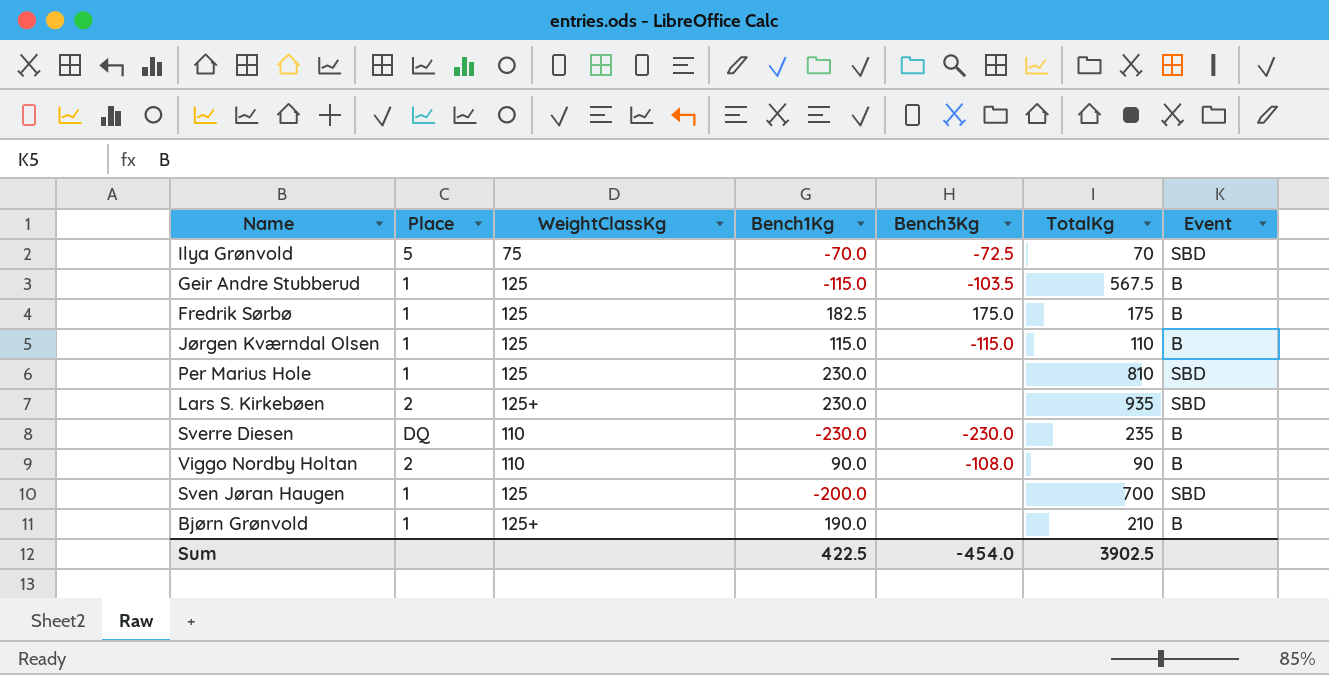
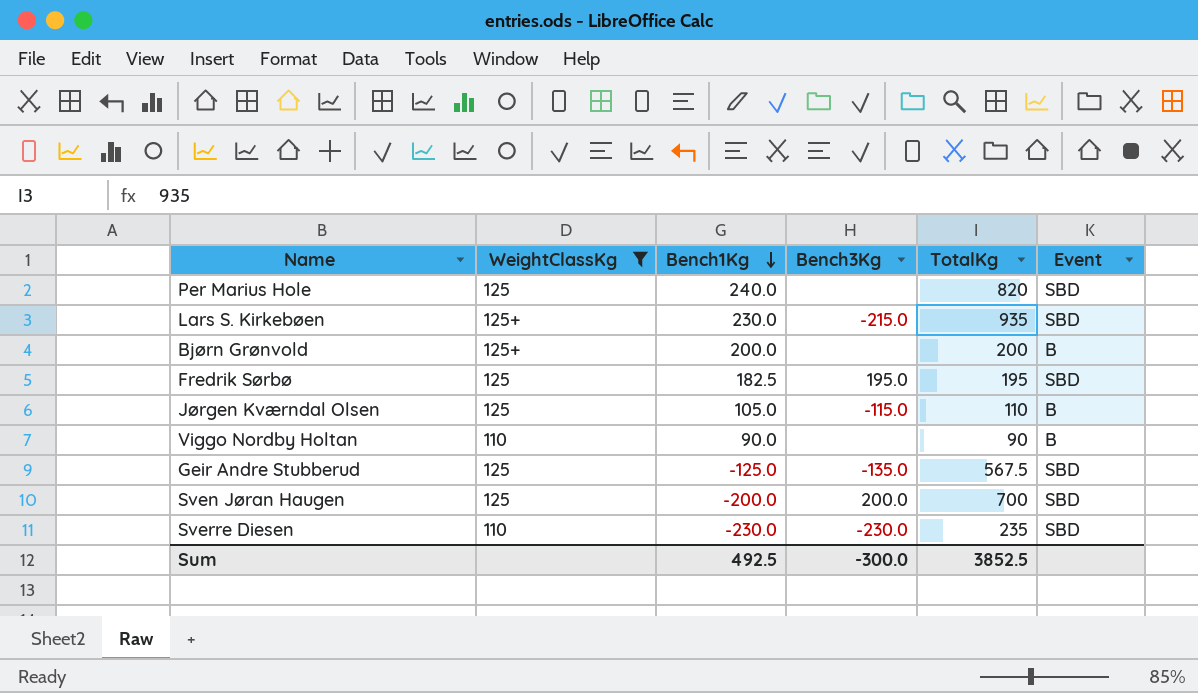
filter: none -> WeightClassKg != 75
row order: none -> Bench1Kg descending
column Place | position: 2 -> none
Per Marius Hole | Bench1Kg: 230.0 -> 240.0
Per Marius Hole | TotalKg: 810 -> 820
Lars S. Kirkebøen | Bench3Kg: none -> -215.0
Bjørn Grønvold | Bench1Kg: 190.0 -> 200.0
Bjørn Grønvold | TotalKg: 210 -> 200
Fredrik Sørbø | Bench3Kg: 175.0 -> 195.0
Fredrik Sørbø | TotalKg: 175 -> 195
Fredrik Sørbø | Event: B -> SBD
Jørgen Kværndal Olsen | Bench1Kg: 115.0 -> 105.0
Viggo Nordby Holtan | Bench3Kg: -108.0 -> none
Geir Andre Stubberud | Bench1Kg: -115.0 -> -125.0
Geir Andre Stubberud | Bench3Kg: -103.5 -> -135.0
Geir Andre Stubberud | Event: B -> SBD
Sven Jøran Haugen | Bench3Kg: none -> 200.0
Sverre Diesen | Event: B -> SBD
Sum | Bench1Kg: 422.5 -> 492.5
Sum | Bench3Kg: -454.0 -> -300.0
Sum | TotalKg: 3902.5 -> 3852.5

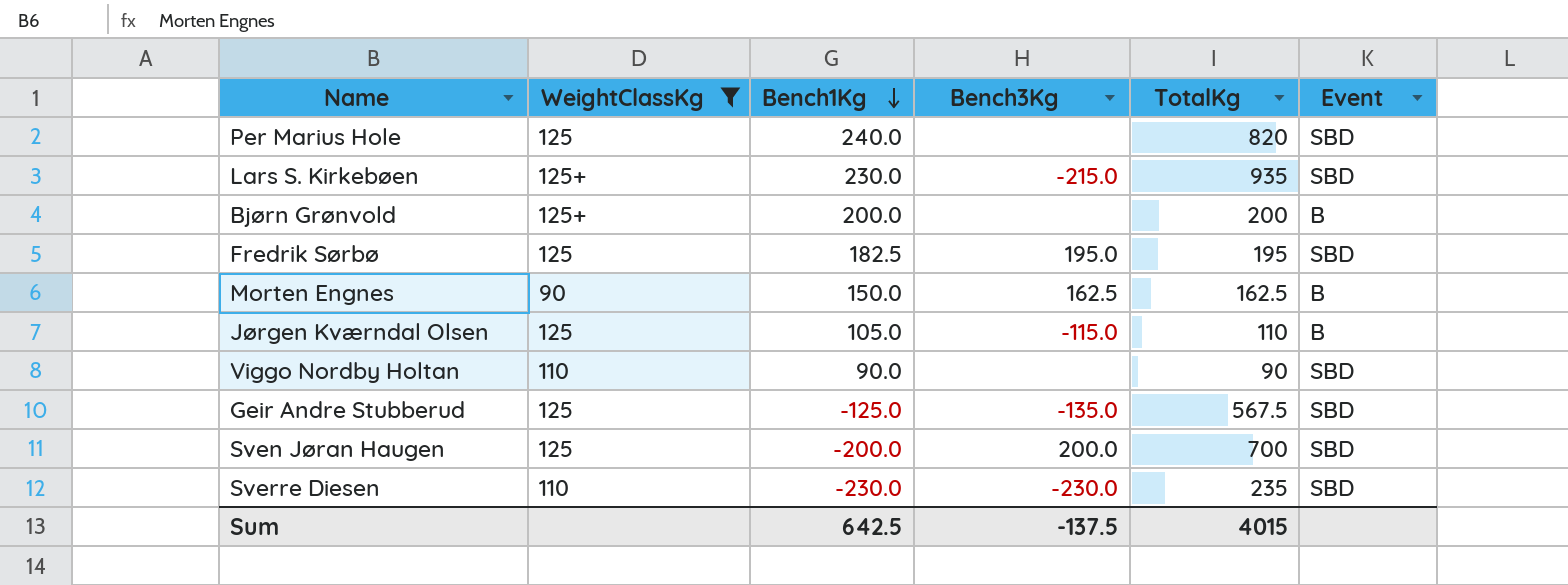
row Morten Engnes: none -> 90 | 150.0 | 162.5 | 162.5 | B
Viggo Nordby Holtan | Event: B -> SBD
Sum | Bench1Kg: 492.5 -> 642.5
Sum | Bench3Kg: -300.0 -> -137.5
Sum | TotalKg: 3852.5 -> 4015

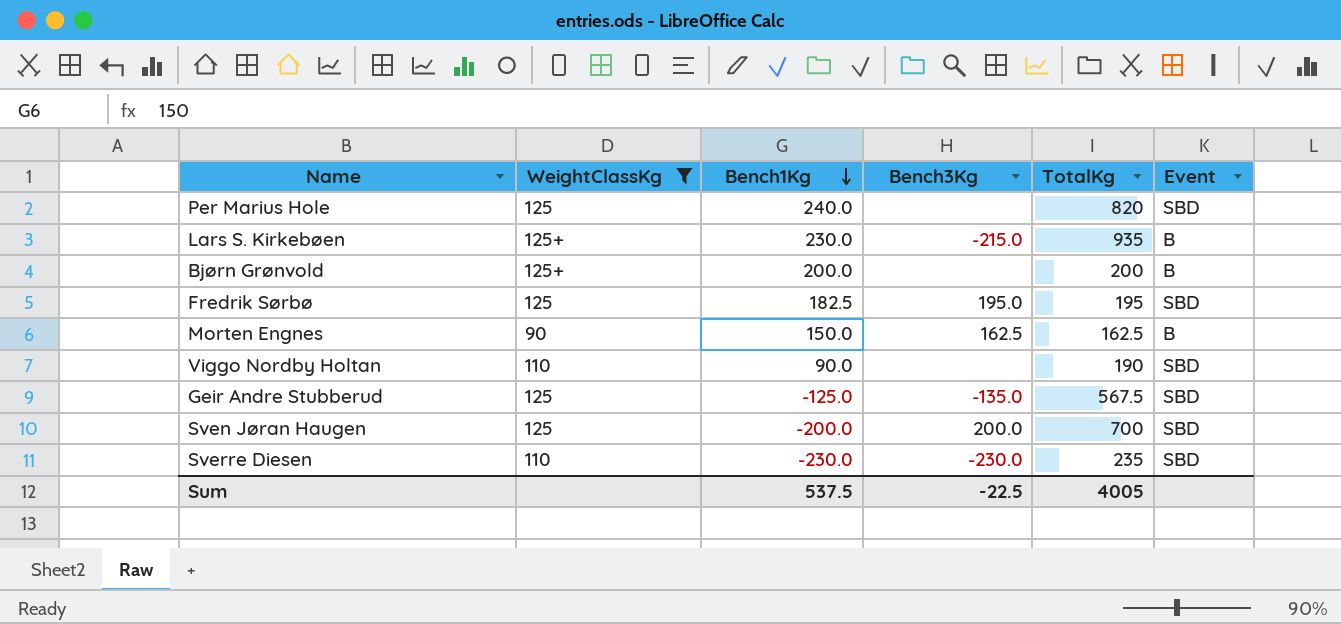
row Jørgen Kværndal Olsen: 125 | 105.0 | -115.0 | 110 | B -> none
Lars S. Kirkebøen | Event: SBD -> B
Viggo Nordby Holtan | TotalKg: 90 -> 190
Sum | Bench1Kg: 642.5 -> 537.5
Sum | Bench3Kg: -137.5 -> -22.5
Sum | TotalKg: 4015 -> 4005

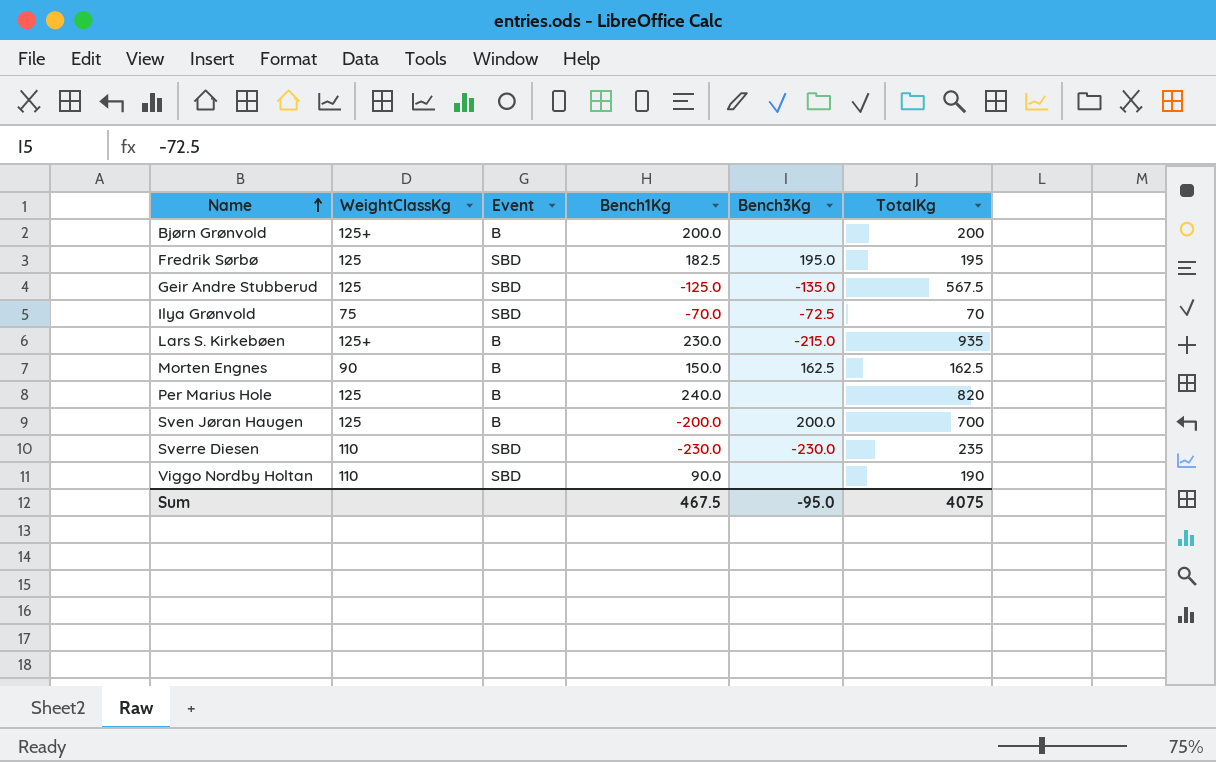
filter: WeightClassKg != 75 -> none
row order: Bench1Kg descending -> Name ascending
column Event | position: 6 -> 3
Per Marius Hole | Event: SBD -> B
Sven Jøran Haugen | Event: SBD -> B
Sum | Bench1Kg: 537.5 -> 467.5
Sum | Bench3Kg: -22.5 -> -95.0
Sum | TotalKg: 4005 -> 4075

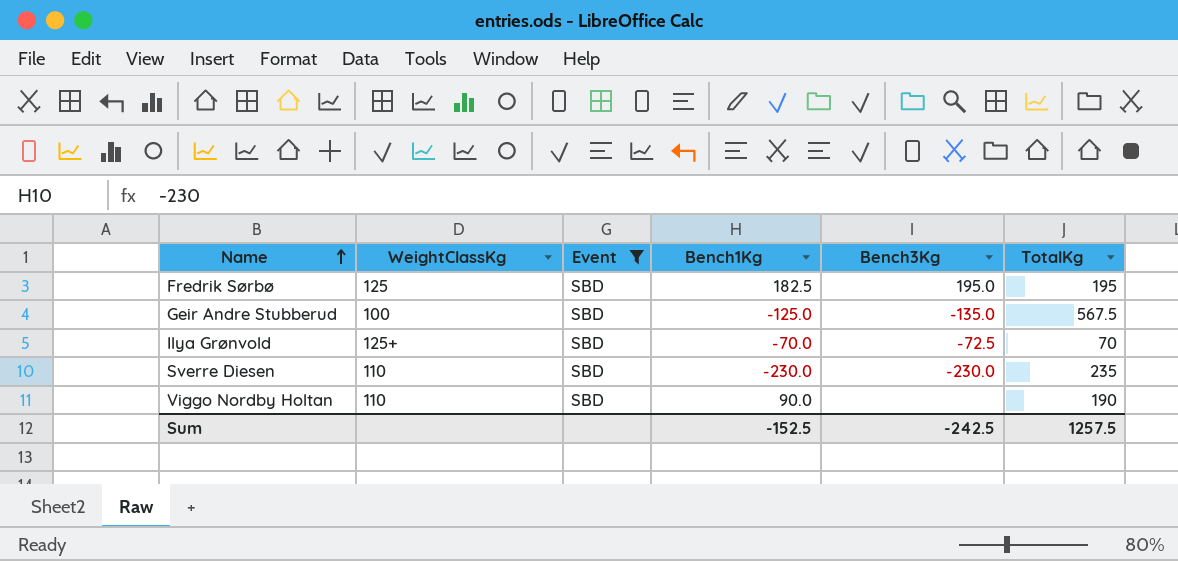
filter: none -> Event = SBD
Geir Andre Stubberud | WeightClassKg: 125 -> 100
Ilya Grønvold | WeightClassKg: 75 -> 125+
Sum | Bench1Kg: 467.5 -> -152.5
Sum | Bench3Kg: -95.0 -> -242.5
Sum | TotalKg: 4075 -> 1257.5

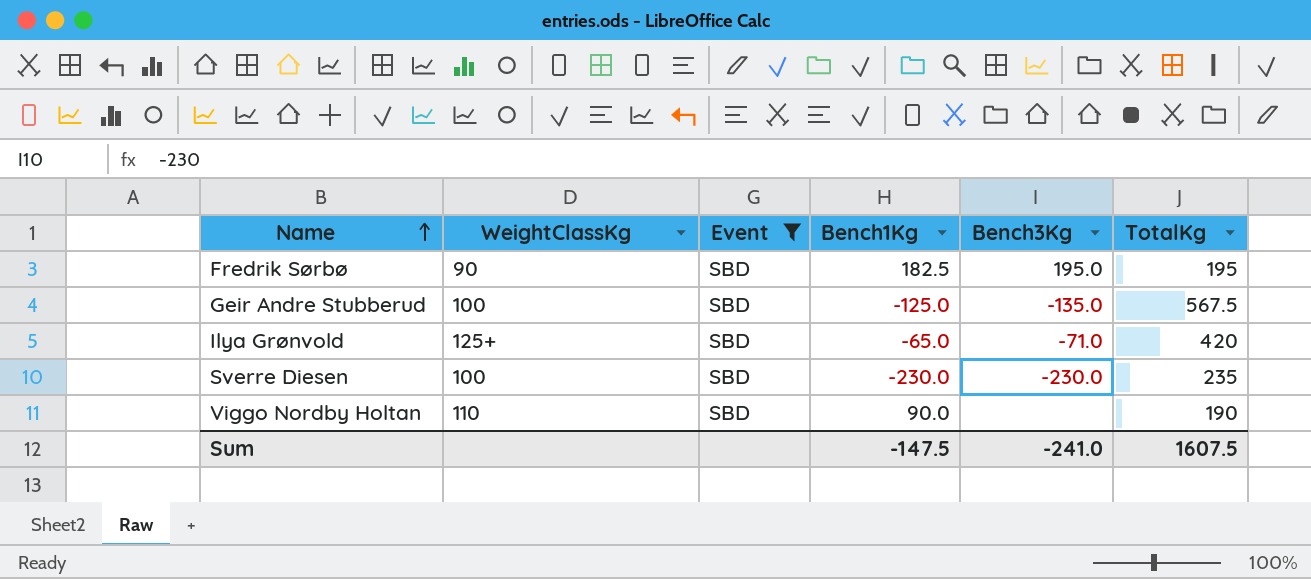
Fredrik Sørbø | WeightClassKg: 125 -> 90
Ilya Grønvold | Bench1Kg: -70.0 -> -65.0
Ilya Grønvold | Bench3Kg: -72.5 -> -71.0
Ilya Grønvold | TotalKg: 70 -> 420
Sverre Diesen | WeightClassKg: 110 -> 100
Sum | Bench1Kg: -152.5 -> -147.5
Sum | Bench3Kg: -242.5 -> -241.0
Sum | TotalKg: 1257.5 -> 1607.5

